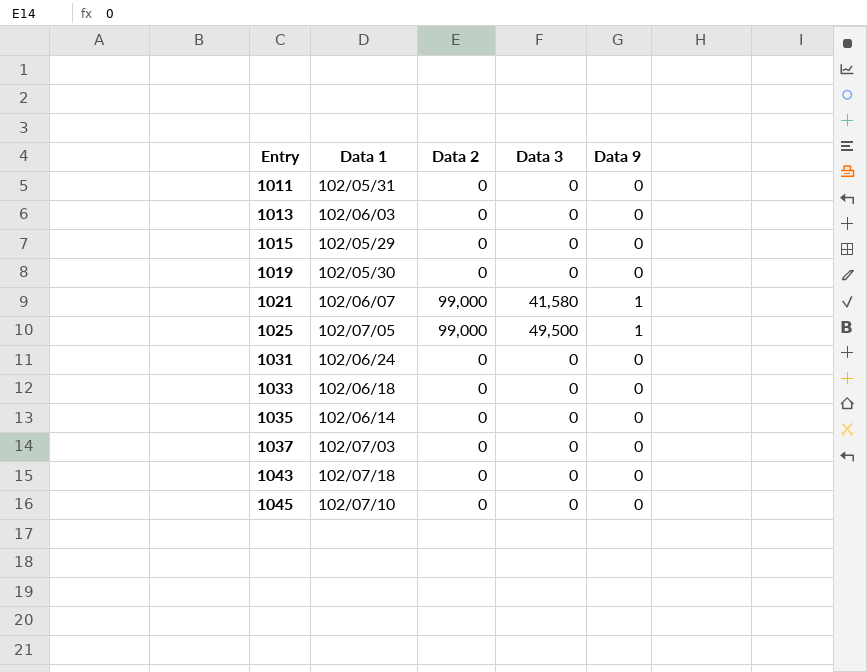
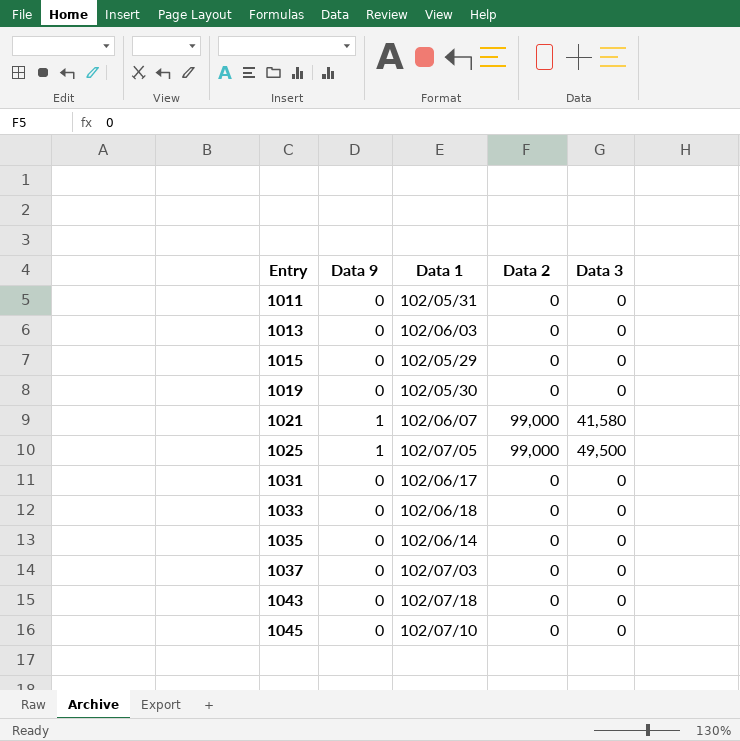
column Data 9 | position: 5 -> 2
1031 | Data 1: 102/06/24 -> 102/06/17

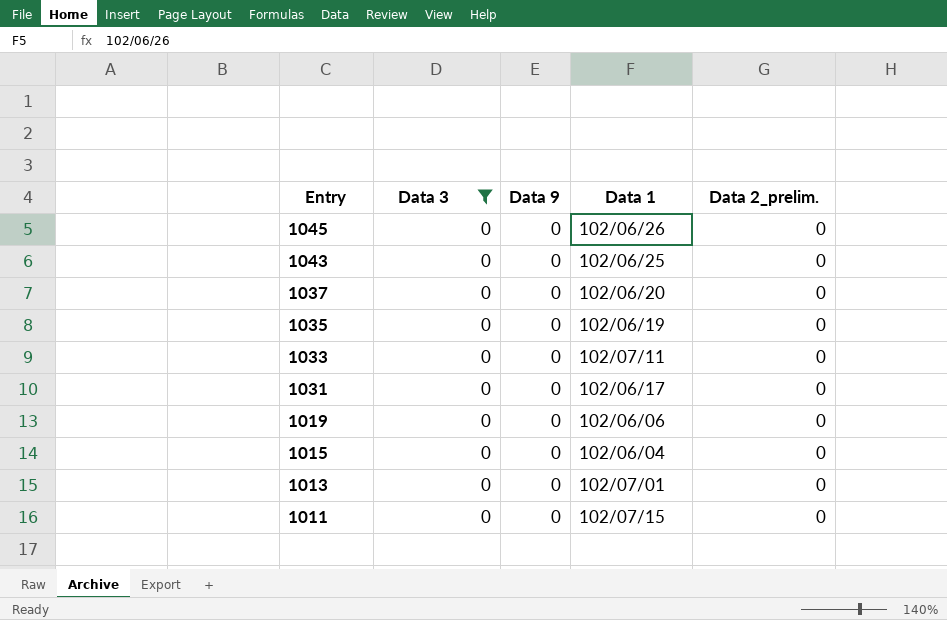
filter: none -> Data 3 = 0
row order: Entry ascending -> Entry descending
column Data 3 | position: 5 -> 2
column name: Data 2 -> Data 2_prelim.
1045 | Data 1: 102/07/10 -> 102/06/26
1043 | Data 1: 102/07/18 -> 102/06/25
1037 | Data 1: 102/07/03 -> 102/06/20
1035 | Data 1: 102/06/14 -> 102/06/19
1033 | Data 1: 102/06/18 -> 102/07/11
1019 | Data 1: 102/05/30 -> 102/06/06
1015 | Data 1: 102/05/29 -> 102/06/04
1013 | Data 1: 102/06/03 -> 102/07/01
1011 | Data 1: 102/05/31 -> 102/07/15

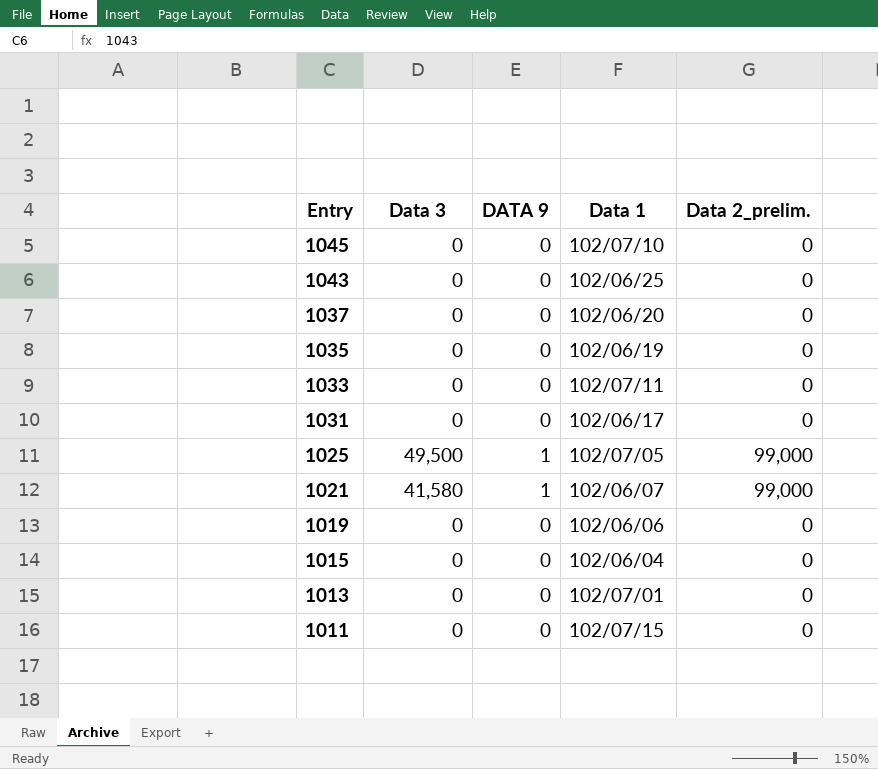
filter: Data 3 = 0 -> none
column name: Data 9 -> DATA 9
1045 | Data 1: 102/06/26 -> 102/07/10

